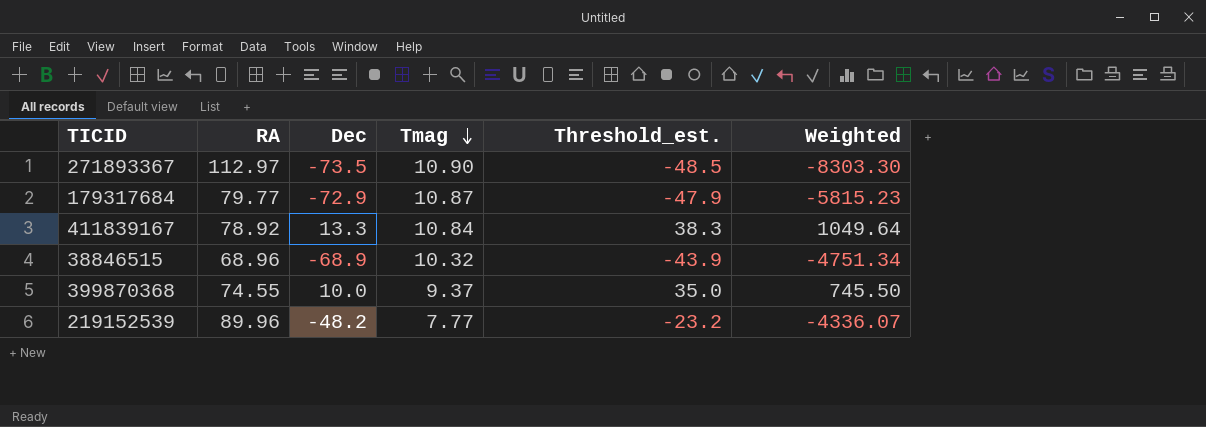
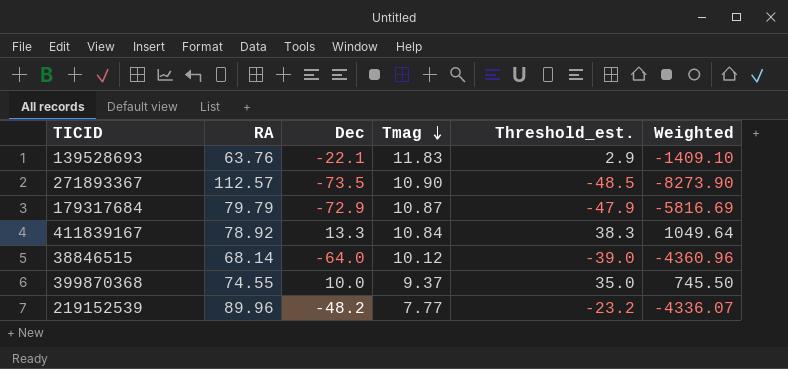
row 139528693: none -> 63.76 | -22.1 | 11.83 | 2.9 | -1409.10
271893367 | RA: 112.97 -> 112.57
271893367 | Weighted: -8303.30 -> -8273.90
179317684 | RA: 79.77 -> 79.79
179317684 | Weighted: -5815.23 -> -5816.69
38846515 | RA: 68.96 -> 68.14
38846515 | Dec: -68.9 -> -64.0
38846515 | Tmag: 10.32 -> 10.12
38846515 | Threshold_est.: -43.9 -> -39.0
38846515 | Weighted: -4751.34 -> -4360.96

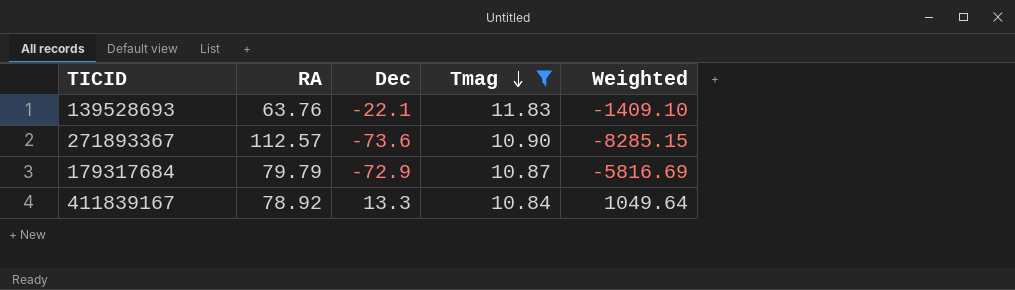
filter: none -> Tmag >= 10.84
column Threshold_est. | formula: [Dec] + 25 -> none
271893367 | Dec: -73.5 -> -73.6
271893367 | Weighted: -8273.90 -> -8285.15

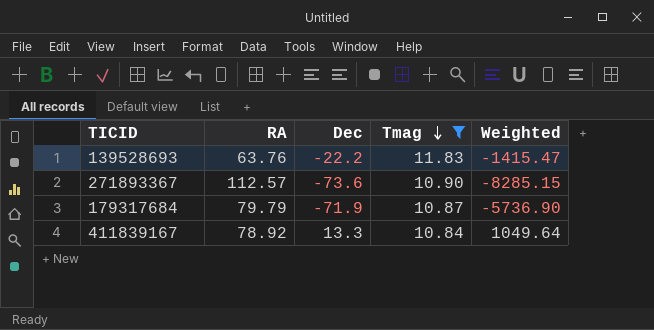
139528693 | Dec: -22.1 -> -22.2
139528693 | Weighted: -1409.10 -> -1415.47
179317684 | Dec: -72.9 -> -71.9
179317684 | Weighted: -5816.69 -> -5736.90

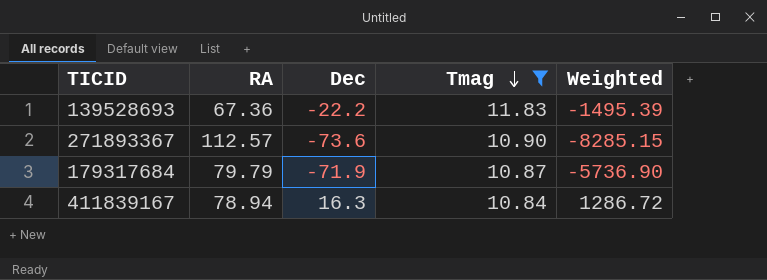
139528693 | RA: 63.76 -> 67.36
139528693 | Weighted: -1415.47 -> -1495.39
411839167 | RA: 78.92 -> 78.94
411839167 | Dec: 13.3 -> 16.3
411839167 | Weighted: 1049.64 -> 1286.72

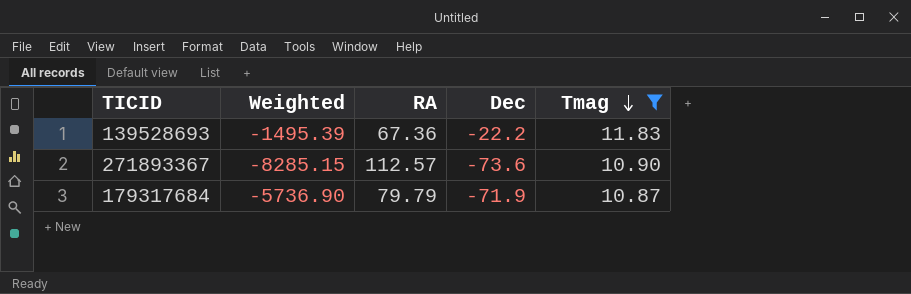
column Weighted | position: 5 -> 2
row 411839167: 78.94 | 16.3 | 10.84 | 1286.72 -> none

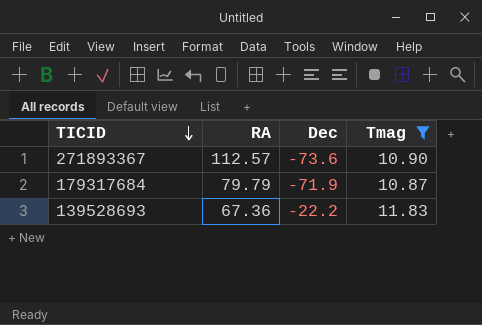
row order: Tmag descending -> TICID descending
column Weighted | formula: [RA] * [Dec] -> none

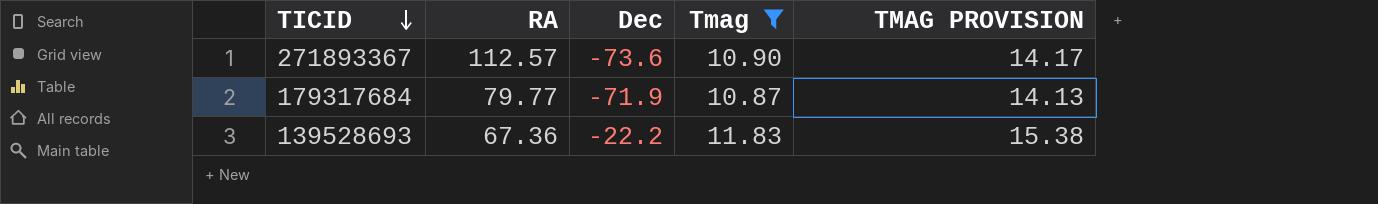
column TMAG PROVISION | formula: none -> [Tmag] * 1.3
179317684 | RA: 79.79 -> 79.77

